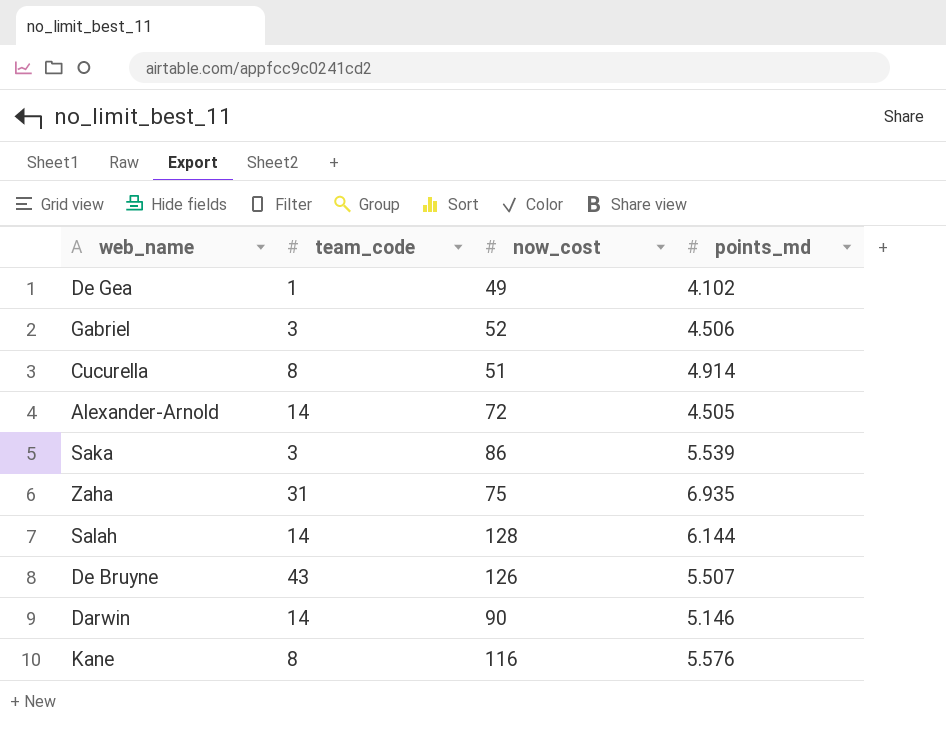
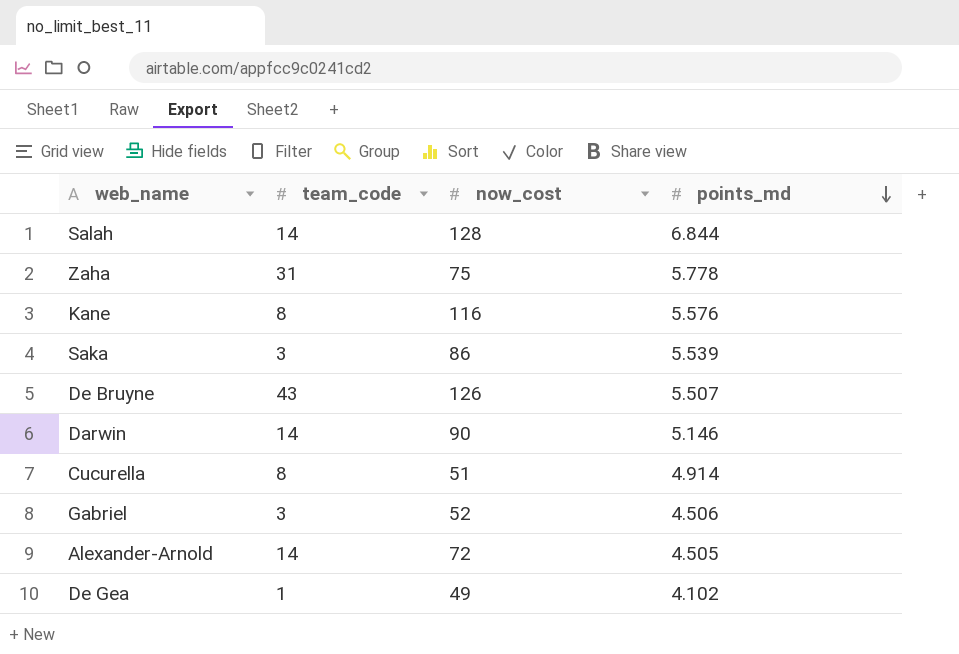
row order: none -> points_md descending
Salah | points_md: 6.144 -> 6.844
Zaha | points_md: 6.935 -> 5.778

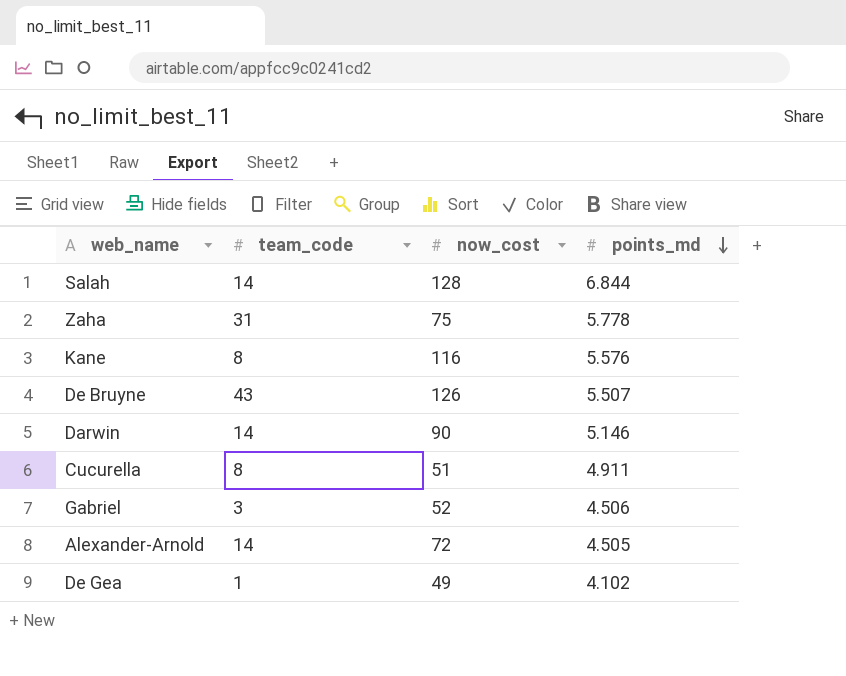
row Saka: 3 | 86 | 5.539 -> none
Cucurella | points_md: 4.914 -> 4.911

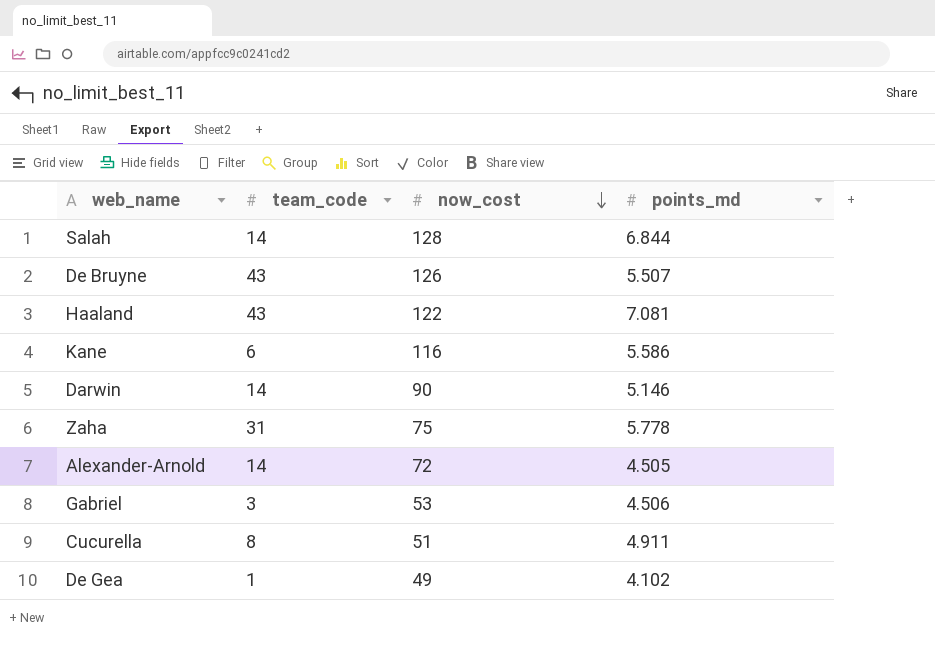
row order: points_md descending -> now_cost descending
row Haaland: none -> 43 | 122 | 7.081
Kane | team_code: 8 -> 6
Kane | points_md: 5.576 -> 5.586
Gabriel | now_cost: 52 -> 53

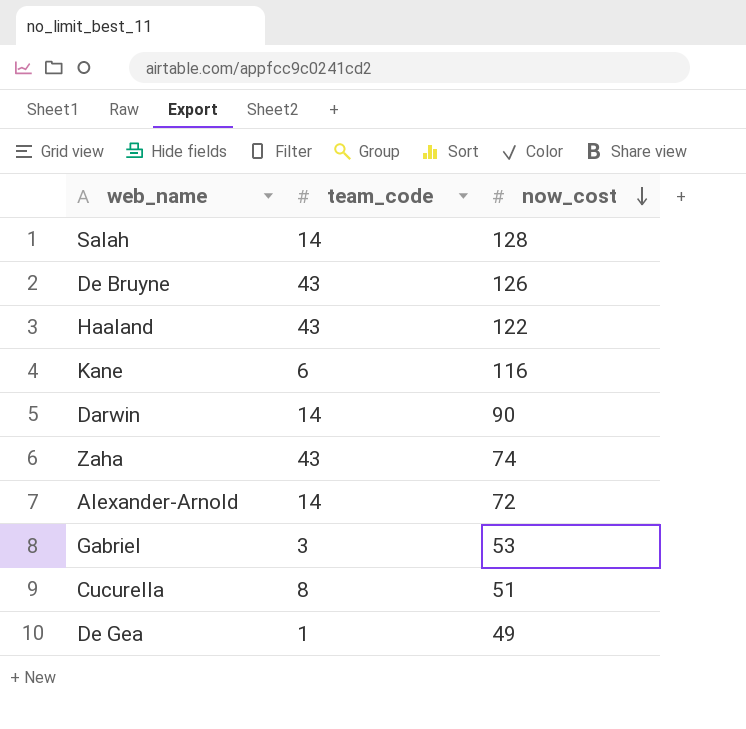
column points_md | position: 4 -> none
Zaha | team_code: 31 -> 43
Zaha | now_cost: 75 -> 74

